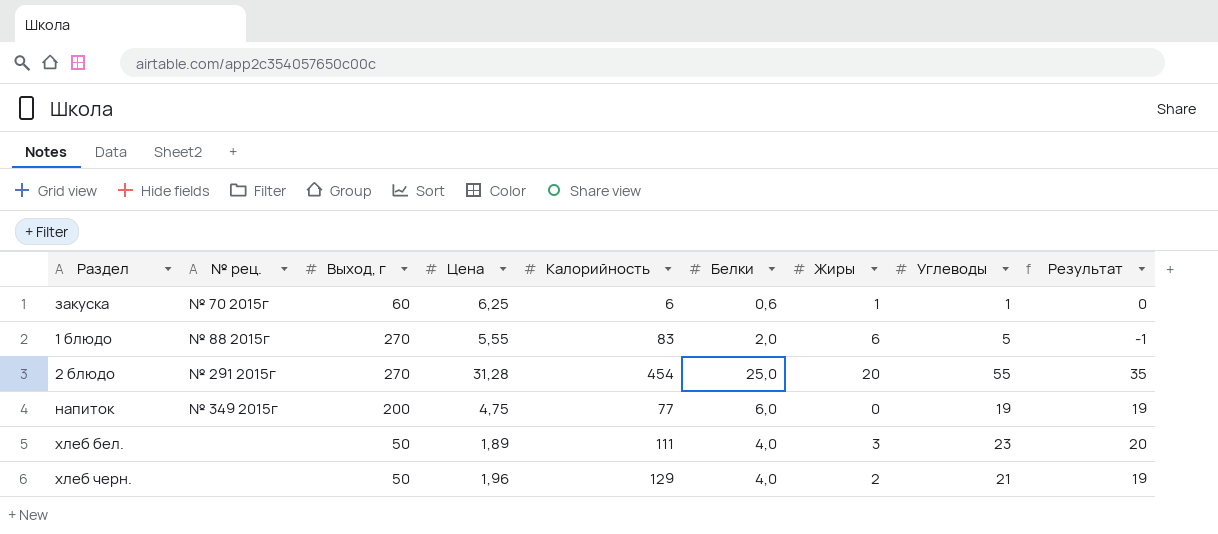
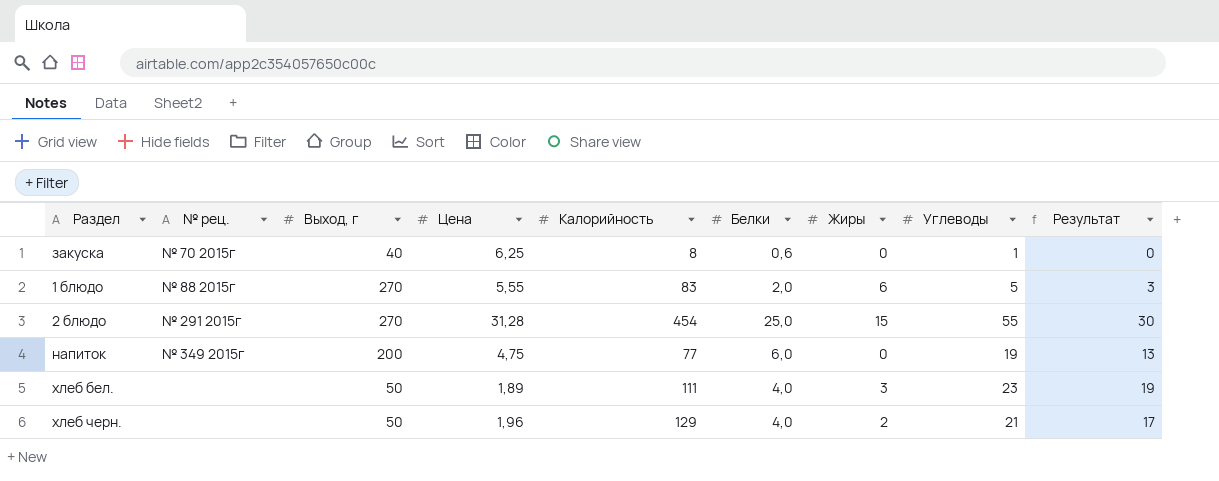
column Результат | formula: [Углеводы] - [Жиры] -> [Углеводы] - [Белки]
закуска | Выход, г: 60 -> 40
закуска | Калорийность: 6 -> 8
закуска | Жиры: 1 -> 0
2 блюдо | Жиры: 20 -> 15

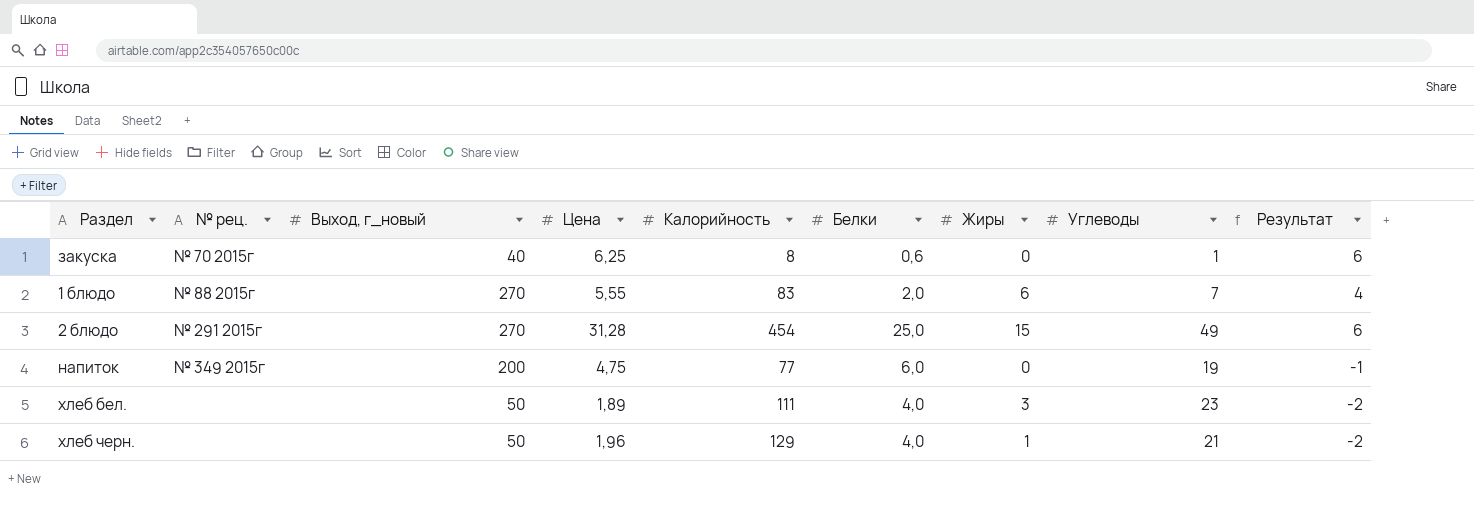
column name: Выход, г -> Выход, г_новый
column Результат | formula: [Углеводы] - [Белки] -> [Цена] - [Белки]
1 блюдо | Углеводы: 5 -> 7
2 блюдо | Углеводы: 55 -> 49
хлеб черн. | Жиры: 2 -> 1

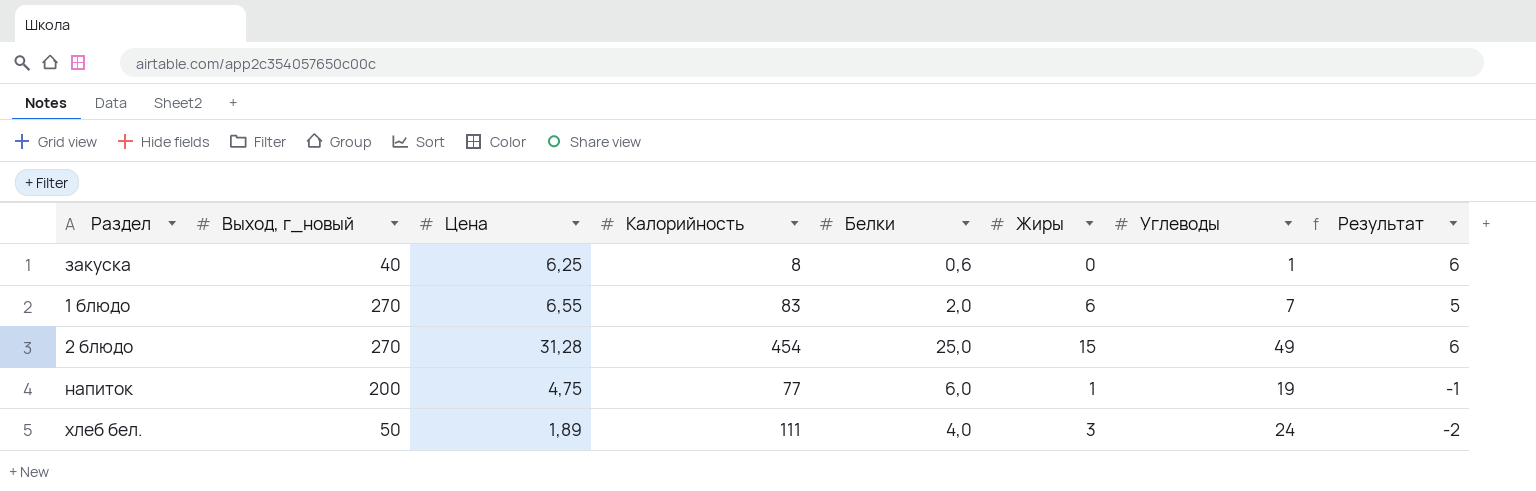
column № рец. | position: 2 -> none
row хлеб черн.: none | 50 | 1,96 | 129 | 4,0 | 1 | 21 | -2 -> none
1 блюдо | Цена: 5,55 -> 6,55
1 блюдо | Результат: 4 -> 5
напиток | Жиры: 0 -> 1
хлеб бел. | Углеводы: 23 -> 24

